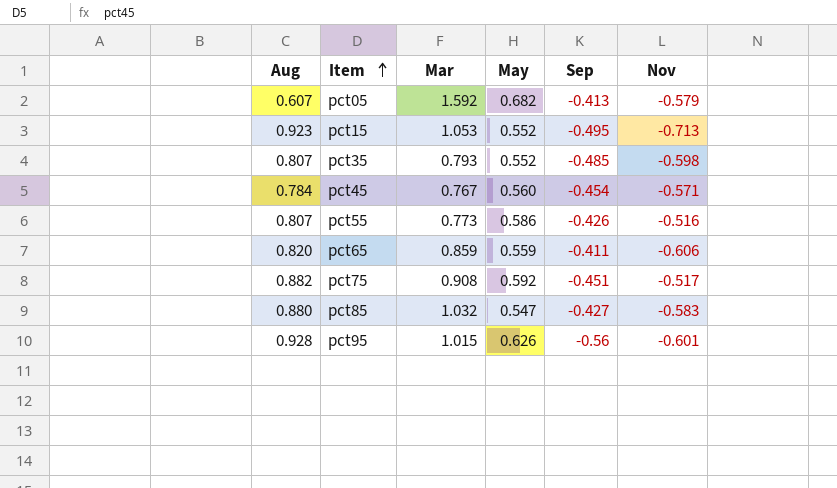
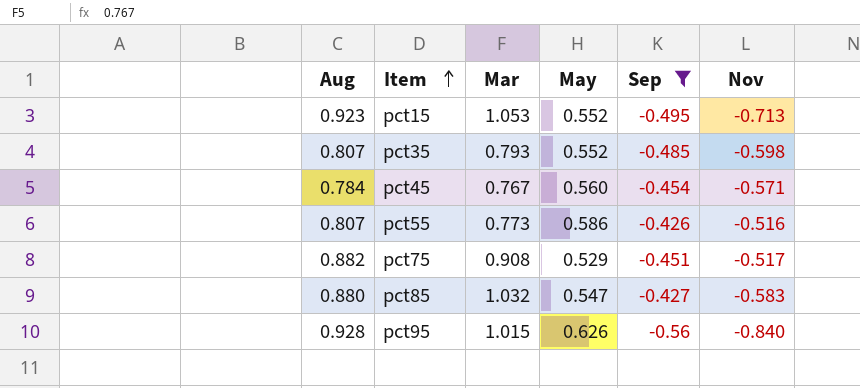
filter: none -> Sep <= -0.426
pct75 | May: 0.592 -> 0.529
pct95 | Nov: -0.601 -> -0.840

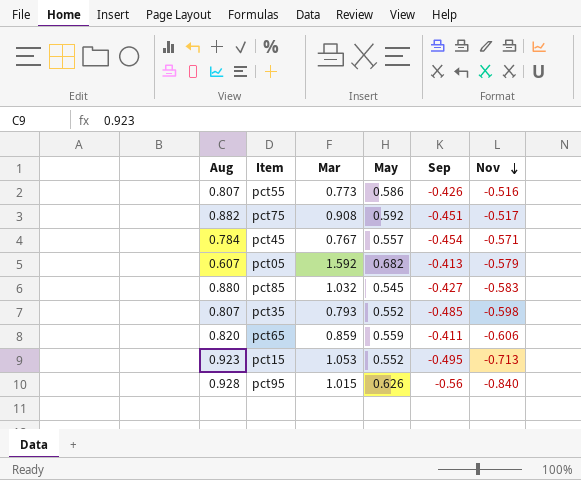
filter: Sep <= -0.426 -> none
row order: Item ascending -> Nov descending
pct75 | May: 0.529 -> 0.592
pct45 | May: 0.560 -> 0.557
pct85 | May: 0.547 -> 0.545

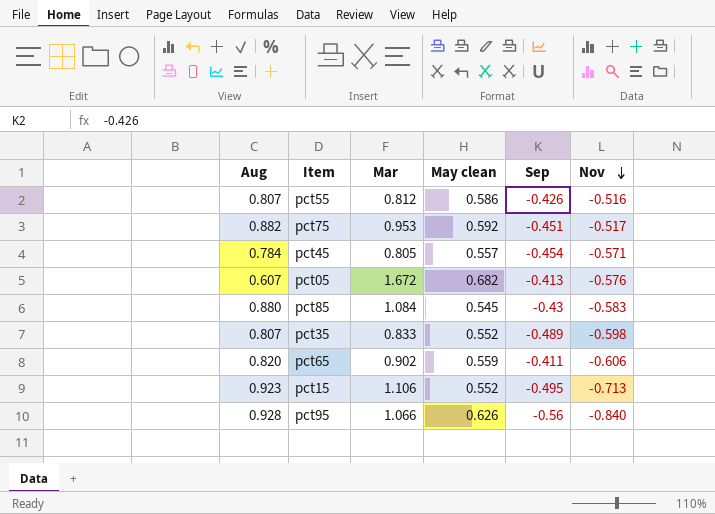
column name: May -> May clean
pct55 | Mar: 0.773 -> 0.812
pct75 | Mar: 0.908 -> 0.953
pct45 | Mar: 0.767 -> 0.805
pct05 | Mar: 1.592 -> 1.672
pct05 | Nov: -0.579 -> -0.576
pct85 | Mar: 1.032 -> 1.084
pct85 | Sep: -0.427 -> -0.43
pct35 | Mar: 0.793 -> 0.833
pct35 | Sep: -0.485 -> -0.489
pct65 | Mar: 0.859 -> 0.902
pct15 | Mar: 1.053 -> 1.106
pct95 | Mar: 1.015 -> 1.066

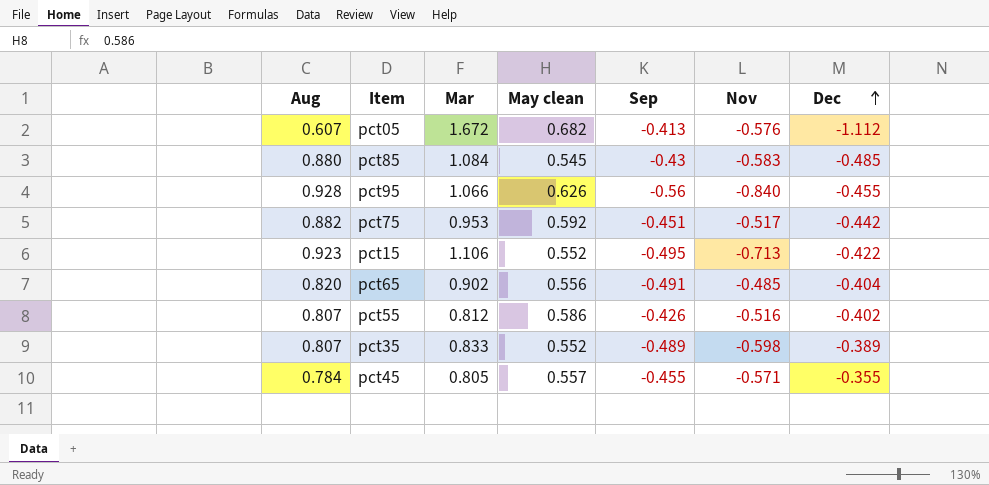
row order: Nov descending -> Dec ascending
column Dec | position: none -> 7
pct65 | May clean: 0.559 -> 0.556
pct65 | Sep: -0.411 -> -0.491
pct65 | Nov: -0.606 -> -0.485
pct45 | Sep: -0.454 -> -0.455

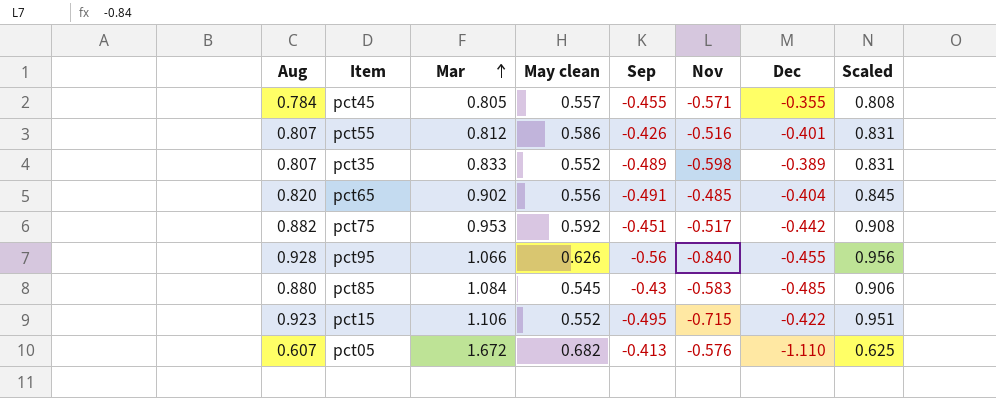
row order: Dec ascending -> Mar ascending
column Scaled | formula: none -> [Aug] * 1.03
pct55 | Dec: -0.402 -> -0.401
pct15 | Nov: -0.713 -> -0.715
pct05 | Dec: -1.112 -> -1.110

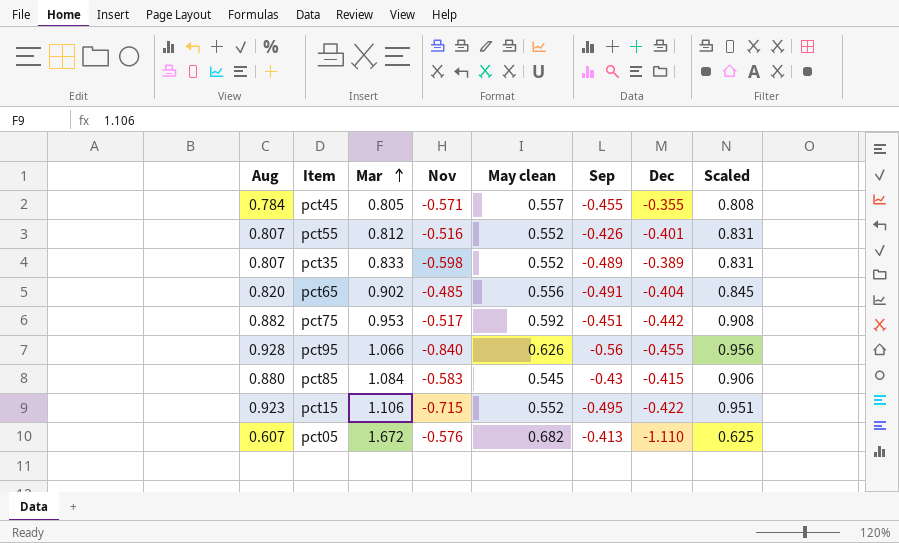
column Nov | position: 6 -> 4
pct55 | May clean: 0.586 -> 0.552
pct85 | Dec: -0.485 -> -0.415

